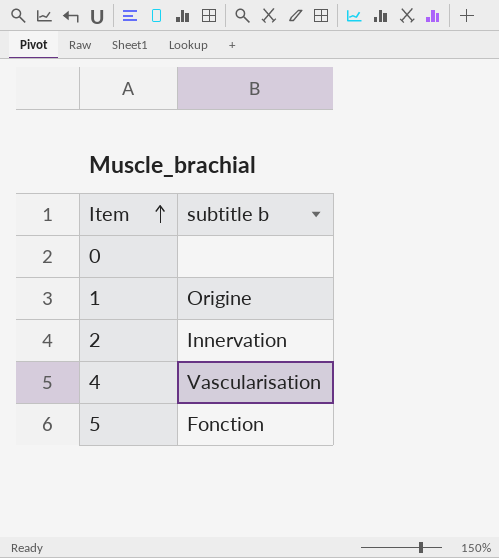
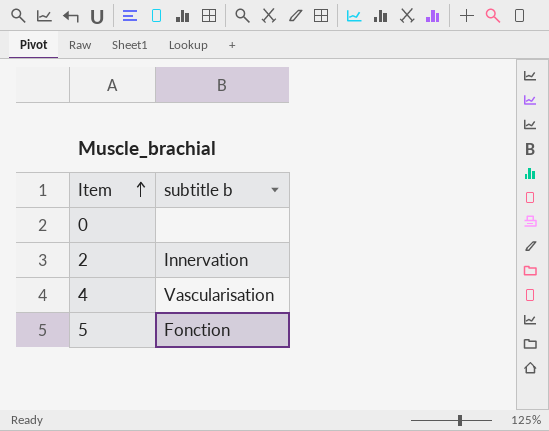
row 1: Origine -> none

